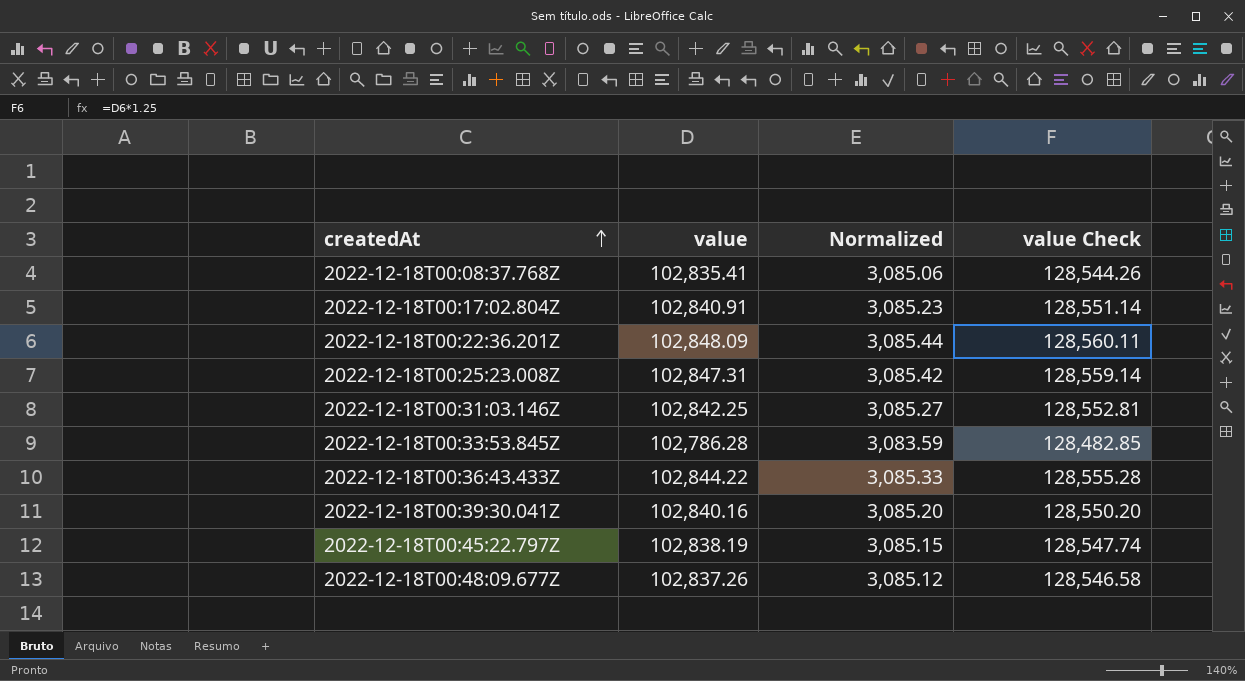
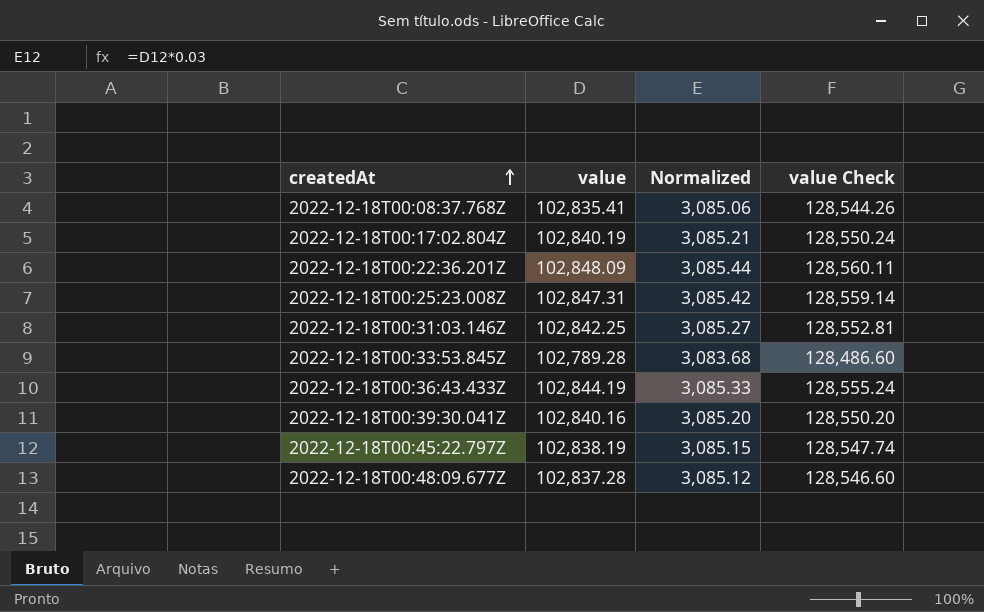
2022-12-18T00:17:02.804Z | value: 102,840.91 -> 102,840.19
2022-12-18T00:17:02.804Z | Normalized: 3,085.23 -> 3,085.21
2022-12-18T00:17:02.804Z | value Check: 128,551.14 -> 128,550.24
2022-12-18T00:33:53.845Z | value: 102,786.28 -> 102,789.28
2022-12-18T00:33:53.845Z | Normalized: 3,083.59 -> 3,083.68
2022-12-18T00:33:53.845Z | value Check: 128,482.85 -> 128,486.60
2022-12-18T00:36:43.433Z | value: 102,844.22 -> 102,844.19
2022-12-18T00:36:43.433Z | value Check: 128,555.28 -> 128,555.24
2022-12-18T00:48:09.677Z | value: 102,837.26 -> 102,837.28
2022-12-18T00:48:09.677Z | value Check: 128,546.58 -> 128,546.60

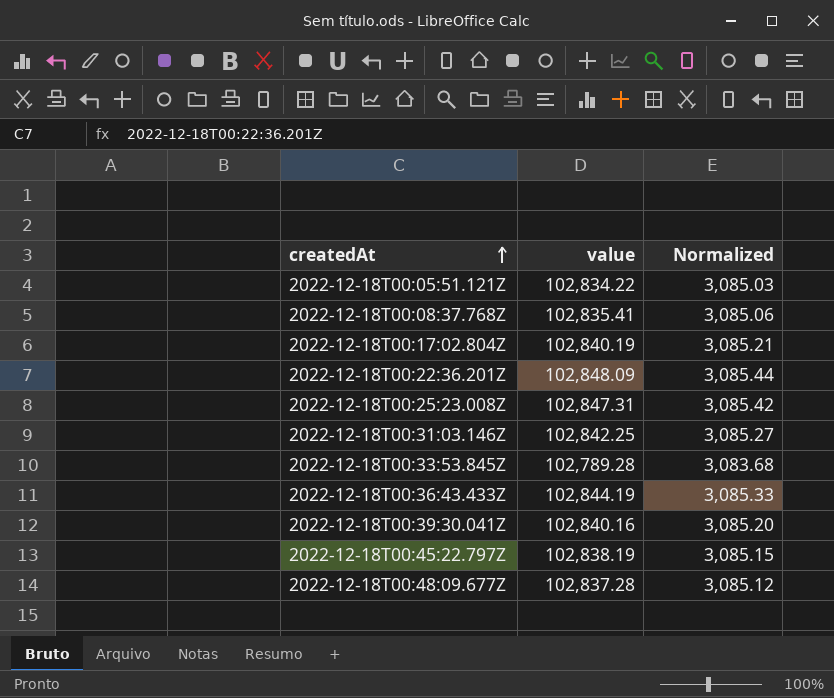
column value Check | formula: [value] * 1.25 -> none
row 2022-12-18T00:05:51.121Z: none -> 102,834.22 | 3,085.03

